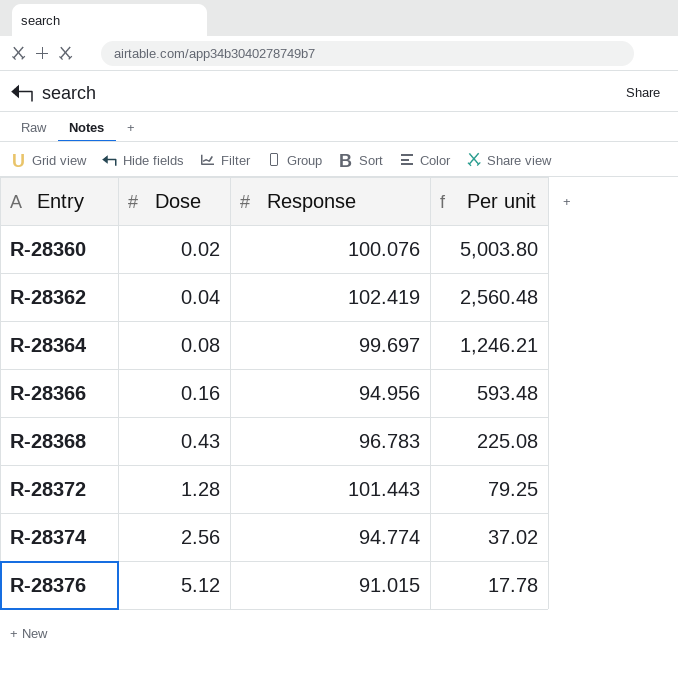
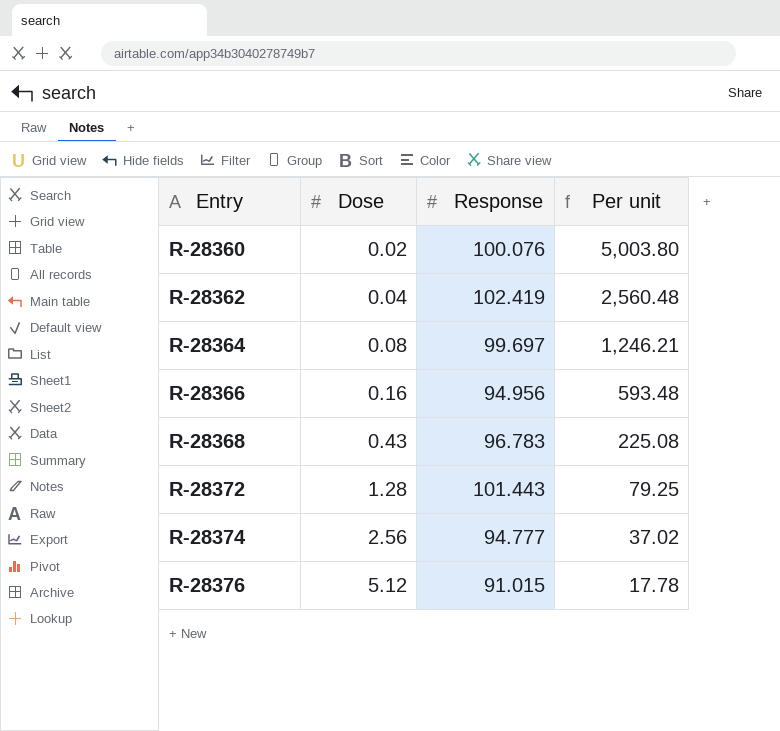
R-28374 | Response: 94.774 -> 94.777

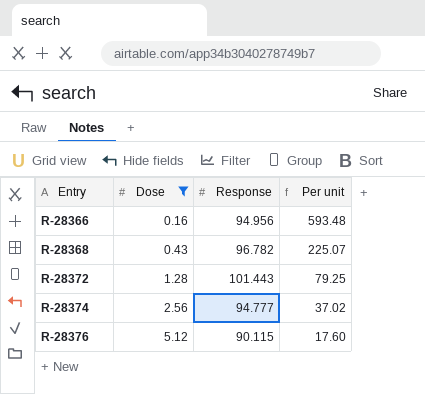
filter: none -> Dose >= 0.16
R-28368 | Response: 96.783 -> 96.782
R-28368 | Per unit: 225.08 -> 225.07
R-28376 | Response: 91.015 -> 90.115
R-28376 | Per unit: 17.78 -> 17.60

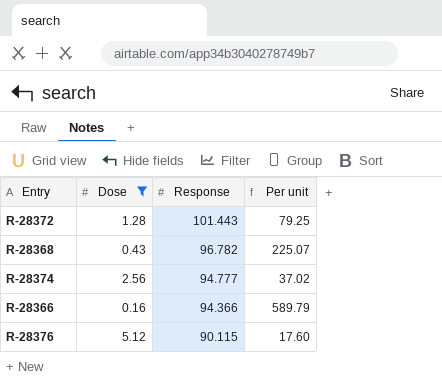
row order: Entry ascending -> Response descending
R-28366 | Response: 94.956 -> 94.366
R-28366 | Per unit: 593.48 -> 589.79

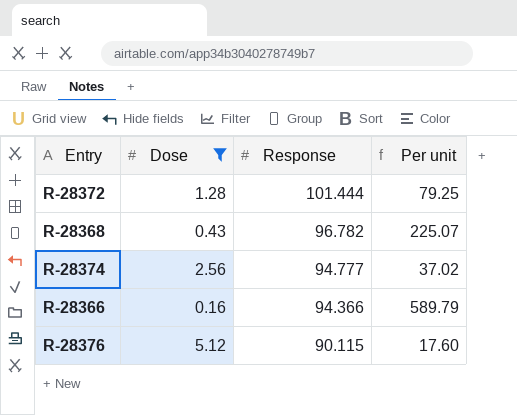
R-28372 | Response: 101.443 -> 101.444

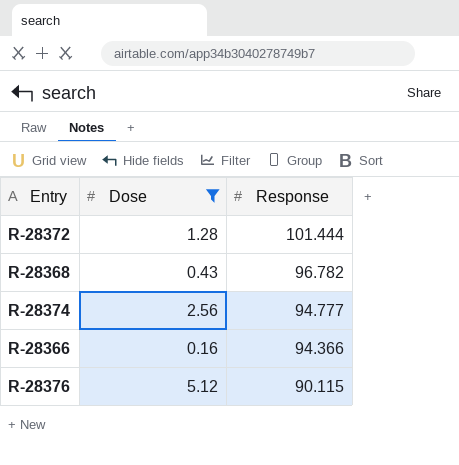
column Per unit | formula: [Response] / [Dose] -> none

